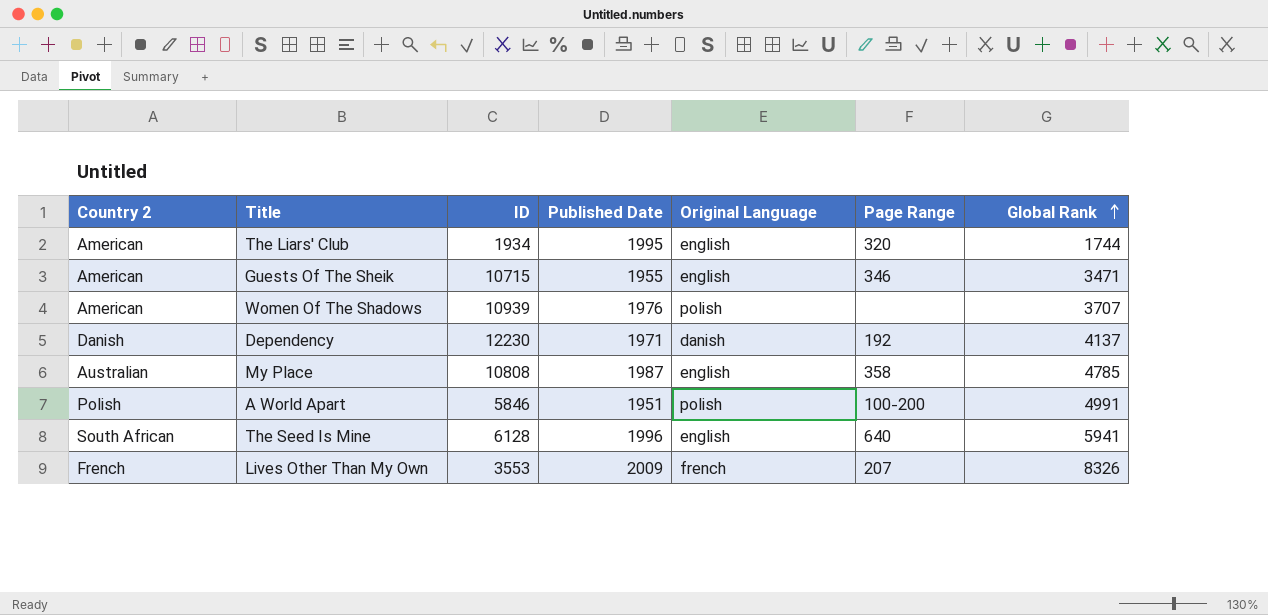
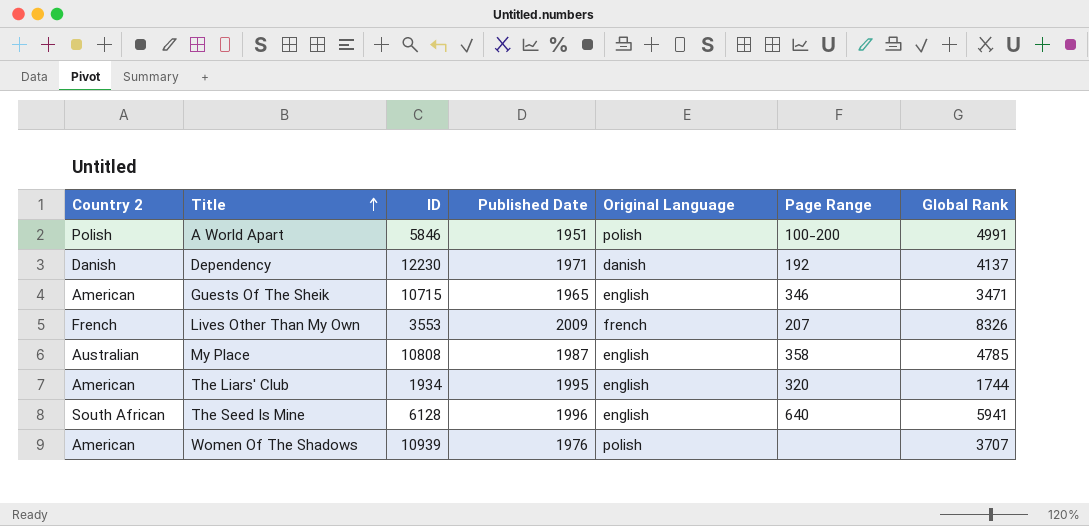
row order: Global Rank ascending -> Title ascending
Guests Of The Sheik | Published Date: 1955 -> 1965

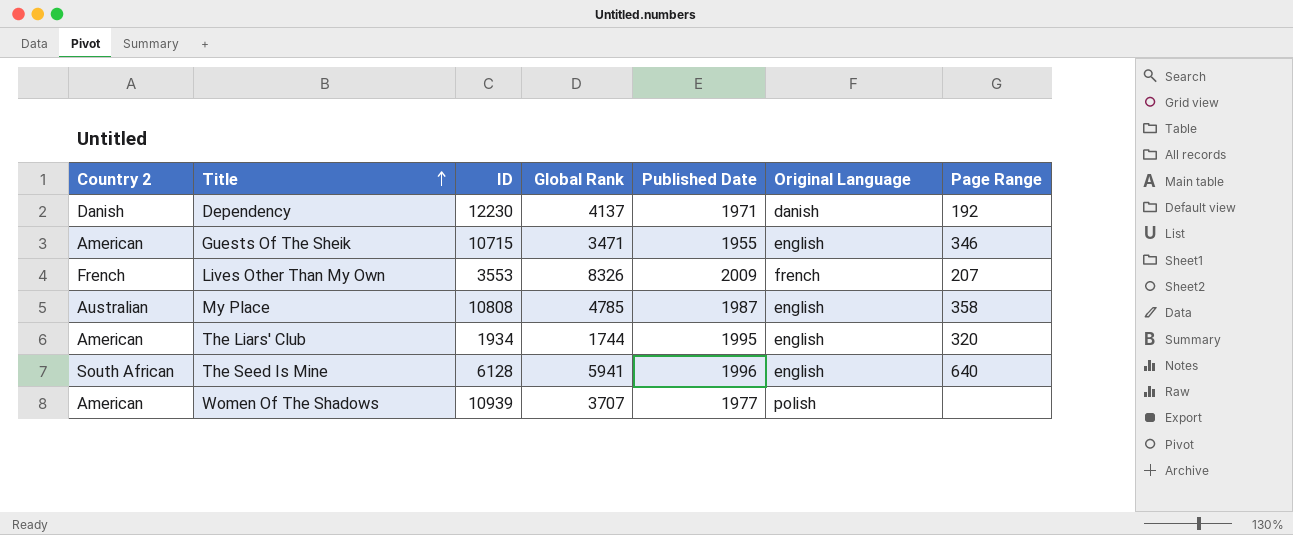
column Global Rank | position: 7 -> 4
row A World Apart: Polish | 5846 | 1951 | polish | 100-200 | 4991 -> none
Guests Of The Sheik | Published Date: 1965 -> 1955
Women Of The Shadows | Published Date: 1976 -> 1977

